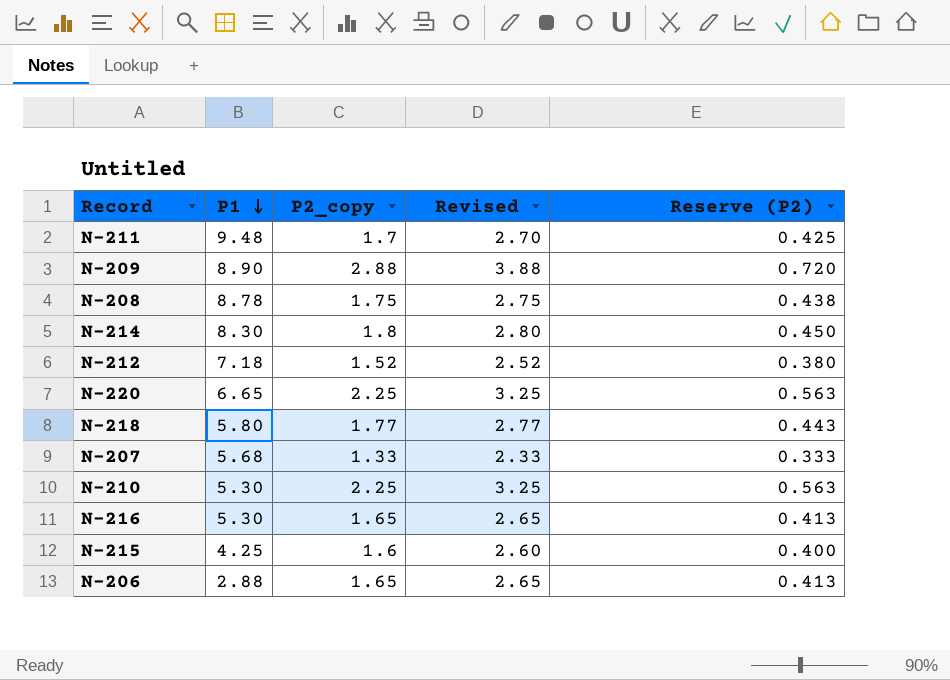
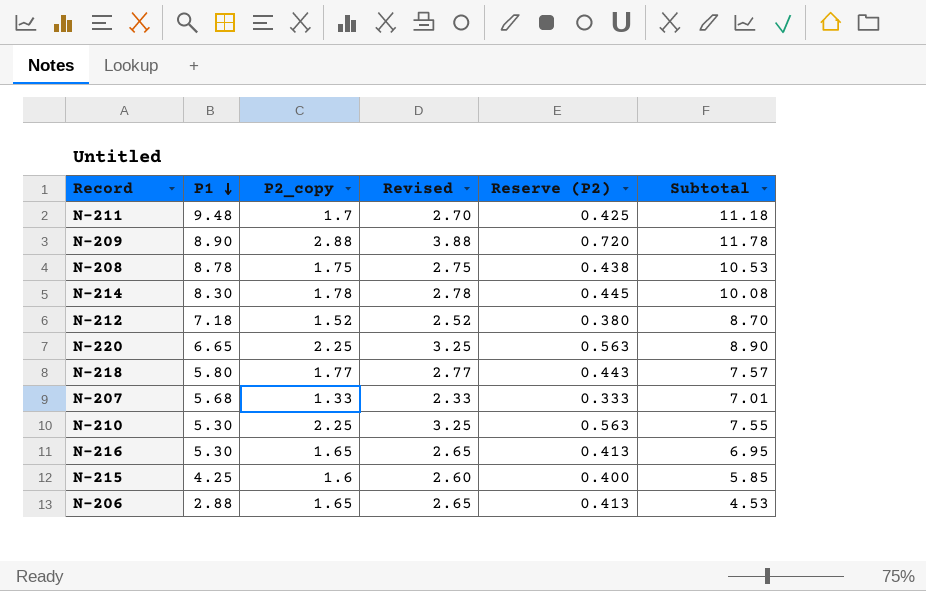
column Subtotal | formula: none -> [P1] + [P2_copy]
N-214 | P2_copy: 1.8 -> 1.78
N-214 | Revised: 2.80 -> 2.78
N-214 | Reserve (P2): 0.450 -> 0.445

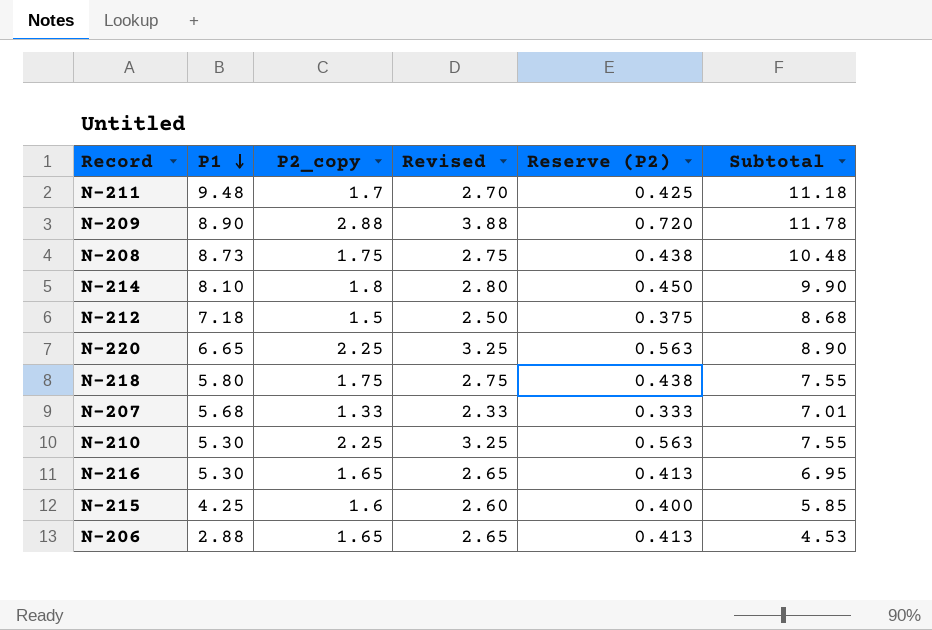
N-208 | P1: 8.78 -> 8.73
N-208 | Subtotal: 10.53 -> 10.48
N-214 | P1: 8.30 -> 8.10
N-214 | P2_copy: 1.78 -> 1.8
N-214 | Revised: 2.78 -> 2.80
N-214 | Reserve (P2): 0.445 -> 0.450
N-214 | Subtotal: 10.08 -> 9.90
N-212 | P2_copy: 1.52 -> 1.5
N-212 | Revised: 2.52 -> 2.50
N-212 | Reserve (P2): 0.380 -> 0.375
N-212 | Subtotal: 8.70 -> 8.68
N-218 | P2_copy: 1.77 -> 1.75
N-218 | Revised: 2.77 -> 2.75
N-218 | Reserve (P2): 0.443 -> 0.438
N-218 | Subtotal: 7.57 -> 7.55

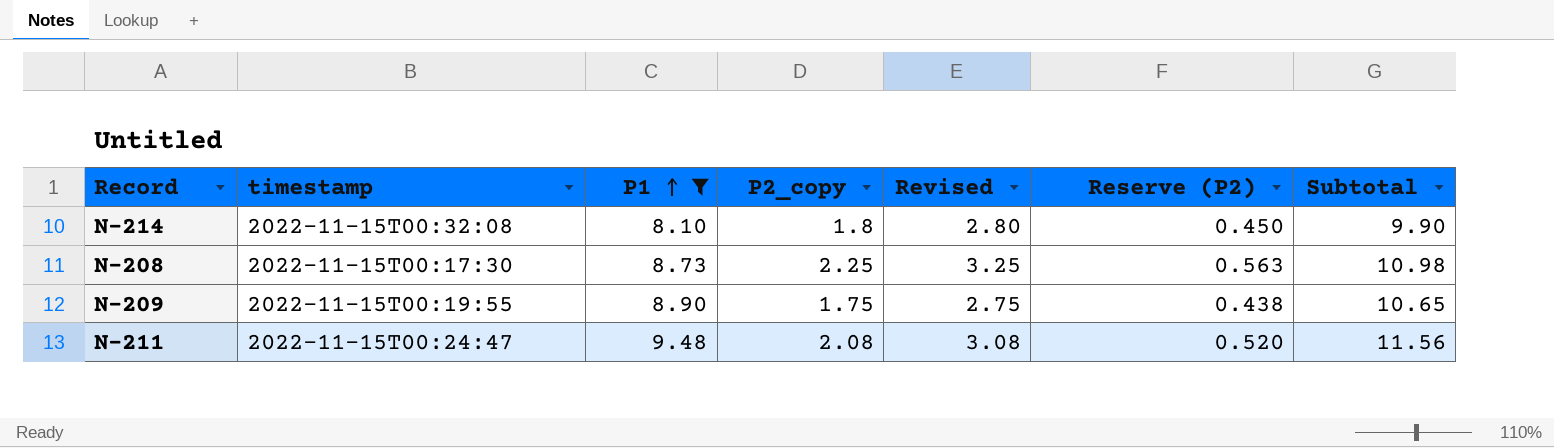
filter: none -> P1 >= 8.10
row order: P1 descending -> P1 ascending
column timestamp | position: none -> 2
N-208 | P2_copy: 1.75 -> 2.25
N-208 | Revised: 2.75 -> 3.25
N-208 | Reserve (P2): 0.438 -> 0.563
N-208 | Subtotal: 10.48 -> 10.98
N-209 | P2_copy: 2.88 -> 1.75
N-209 | Revised: 3.88 -> 2.75
N-209 | Reserve (P2): 0.720 -> 0.438
N-209 | Subtotal: 11.78 -> 10.65
N-211 | P2_copy: 1.7 -> 2.08
N-211 | Revised: 2.70 -> 3.08
N-211 | Reserve (P2): 0.425 -> 0.520
N-211 | Subtotal: 11.18 -> 11.56

